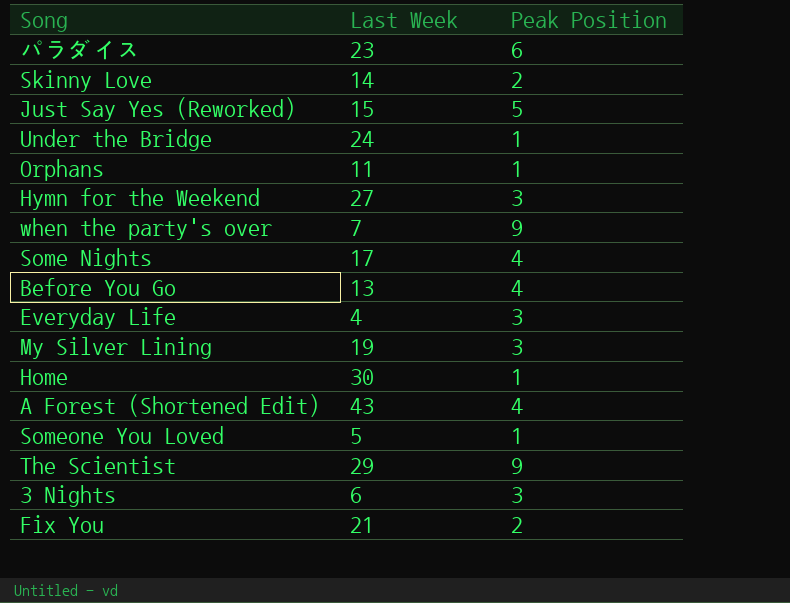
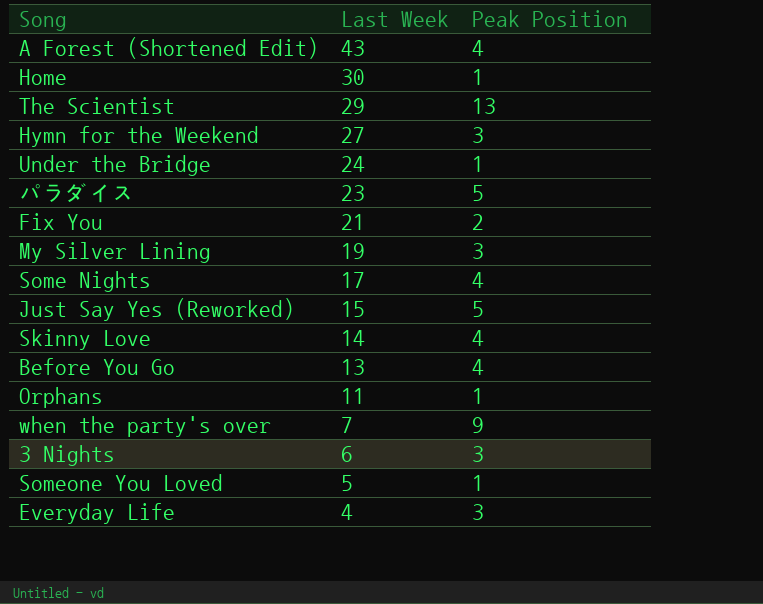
row order: none -> Last Week descending
The Scientist | Peak Position: 9 -> 13
パラダイス | Peak Position: 6 -> 5
Skinny Love | Peak Position: 2 -> 4

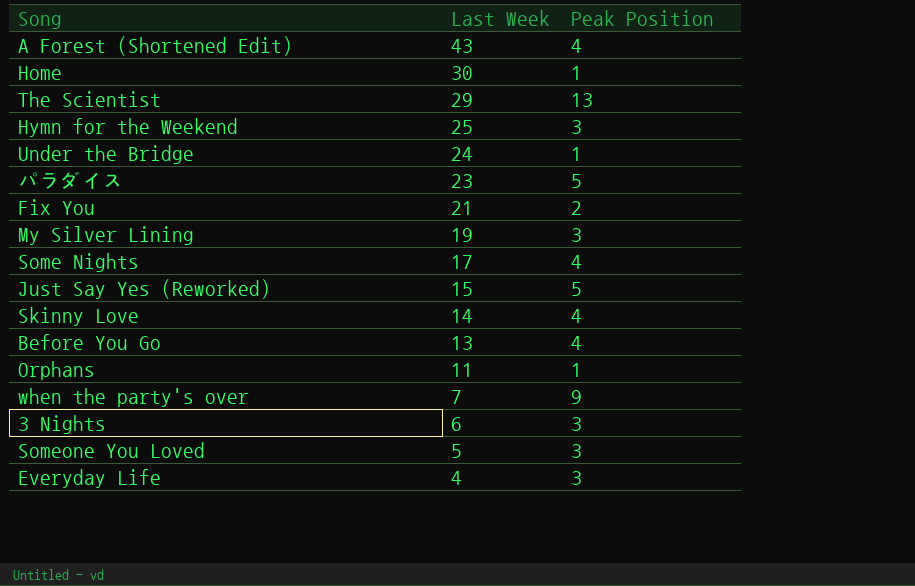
Hymn for the Weekend | Last Week: 27 -> 25
Someone You Loved | Peak Position: 1 -> 3

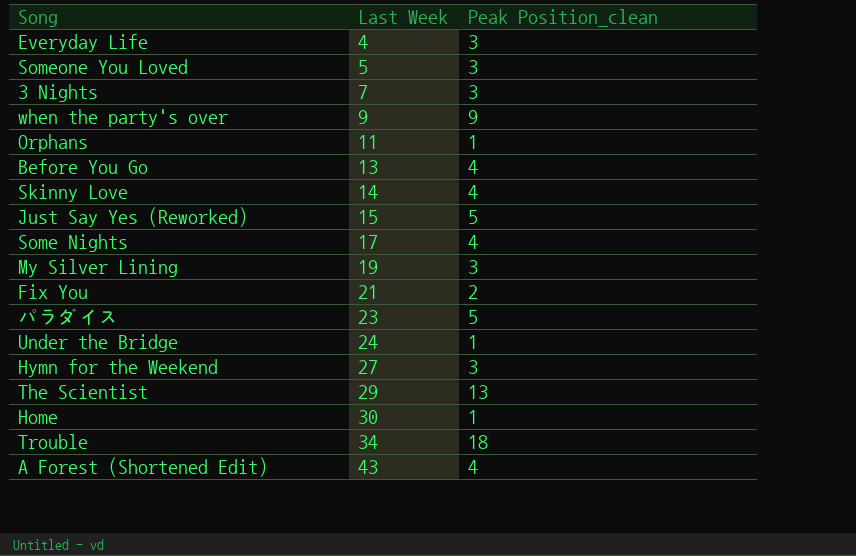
row order: Last Week descending -> Last Week ascending
column name: Peak Position -> Peak Position_clean
3 Nights | Last Week: 6 -> 7
when the party's over | Last Week: 7 -> 9
Hymn for the Weekend | Last Week: 25 -> 27
row Trouble: none -> 34 | 18

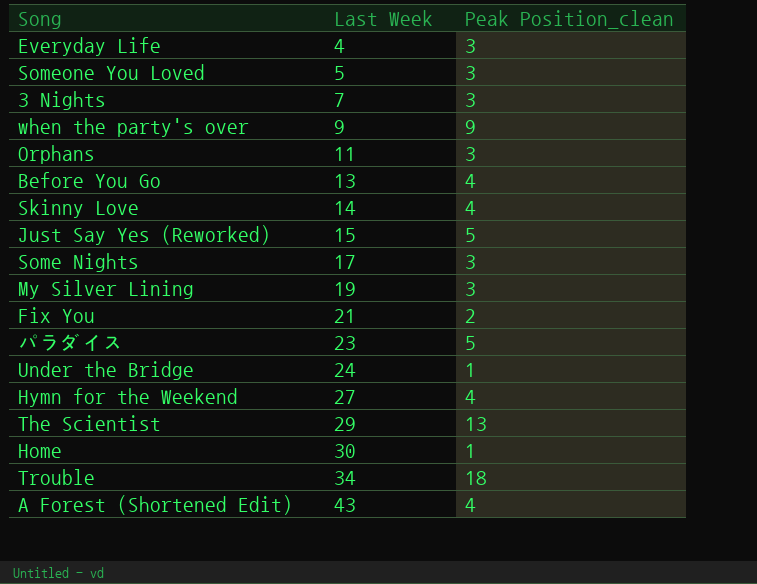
Orphans | Peak Position_clean: 1 -> 3
Some Nights | Peak Position_clean: 4 -> 3
Hymn for the Weekend | Peak Position_clean: 3 -> 4

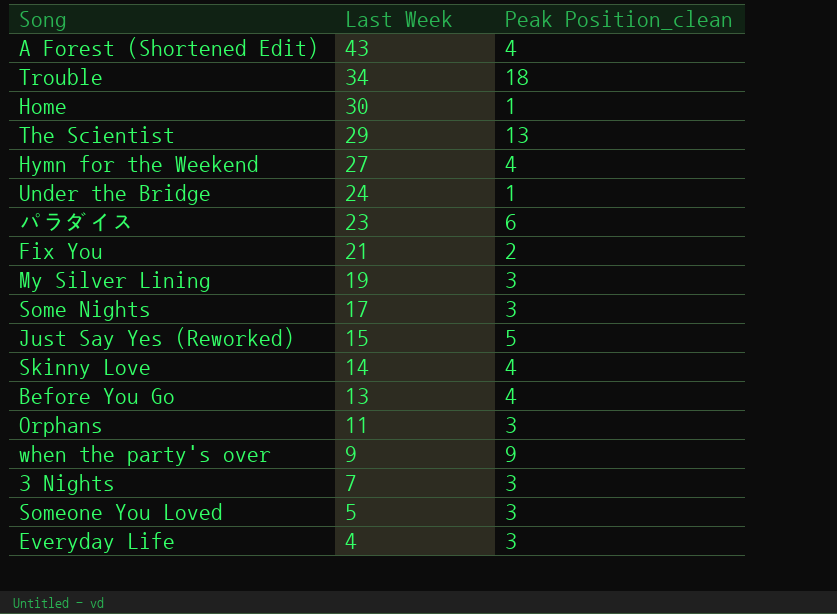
row order: Last Week ascending -> Last Week descending
パラダイス | Peak Position_clean: 5 -> 6

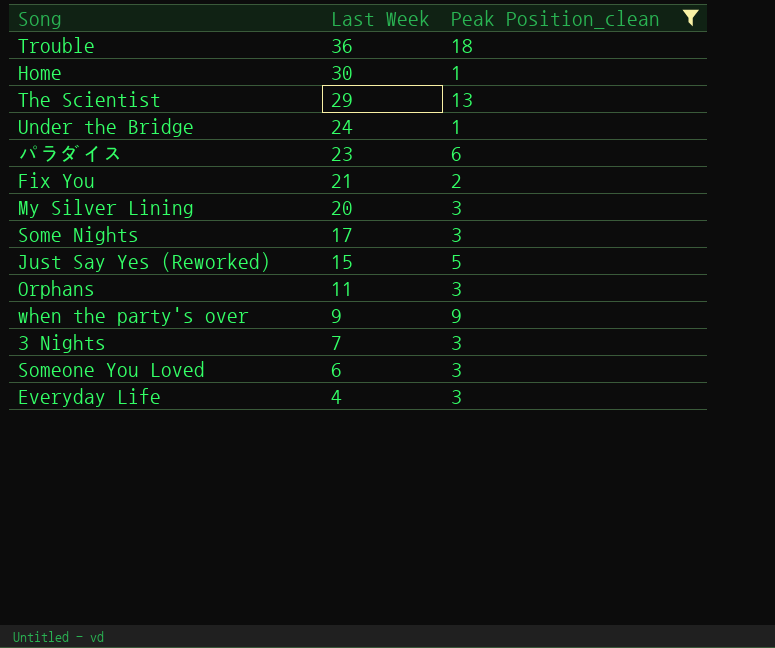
filter: none -> Peak Position_clean != 4
Trouble | Last Week: 34 -> 36
My Silver Lining | Last Week: 19 -> 20
Someone You Loved | Last Week: 5 -> 6

